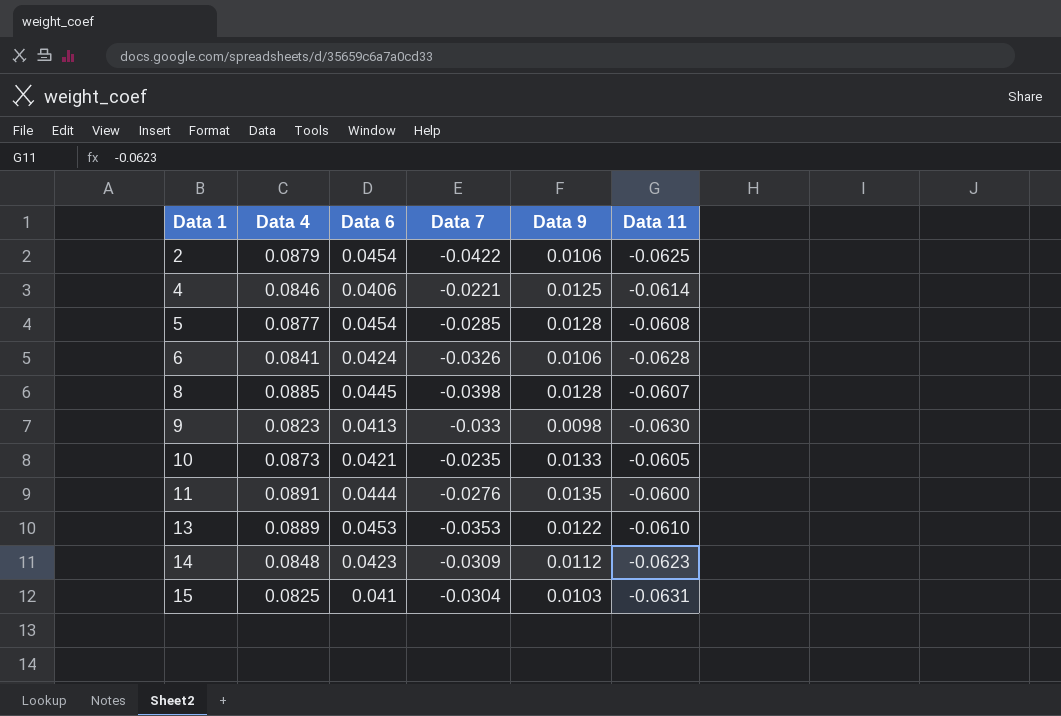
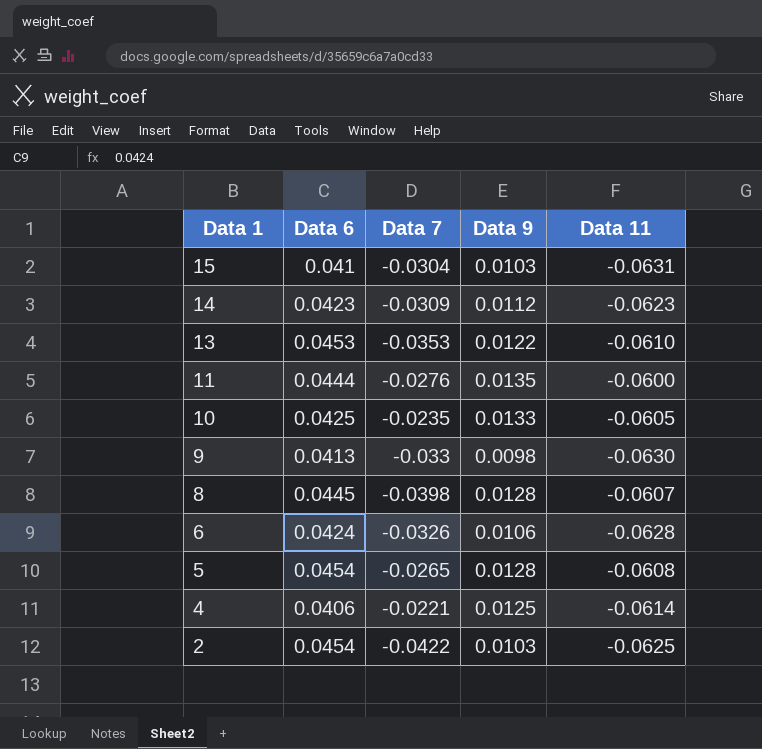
row order: Data 1 ascending -> Data 1 descending
column Data 4 | position: 2 -> none
10 | Data 6: 0.0421 -> 0.0425
5 | Data 7: -0.0285 -> -0.0265
2 | Data 9: 0.0106 -> 0.0103

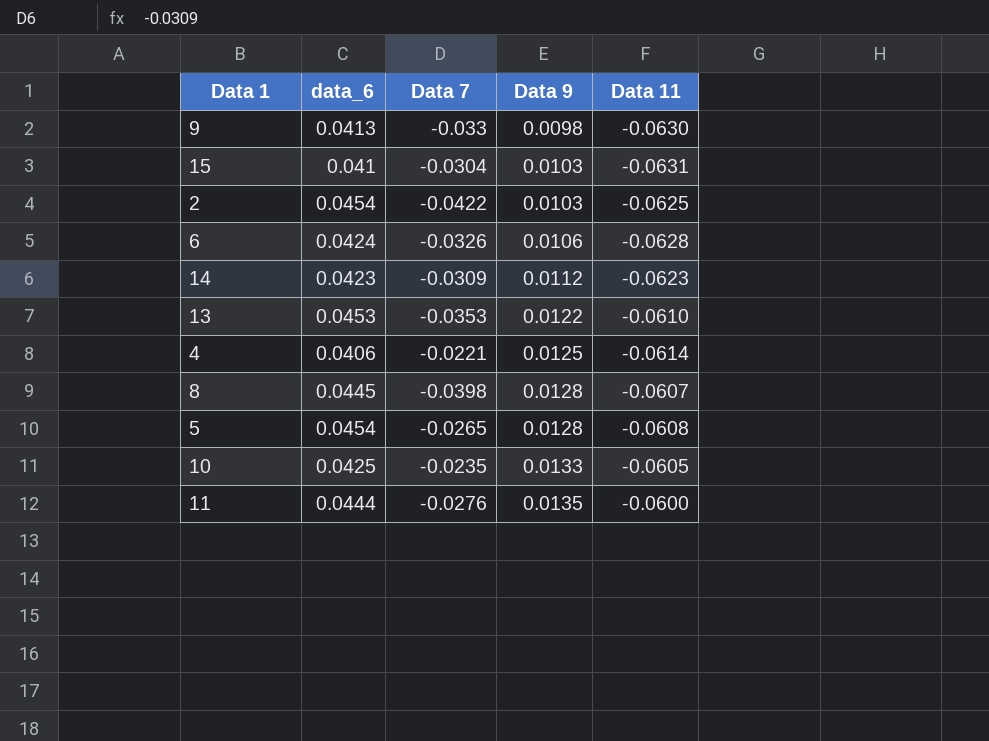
row order: Data 1 descending -> Data 9 ascending
column name: Data 6 -> data_6

